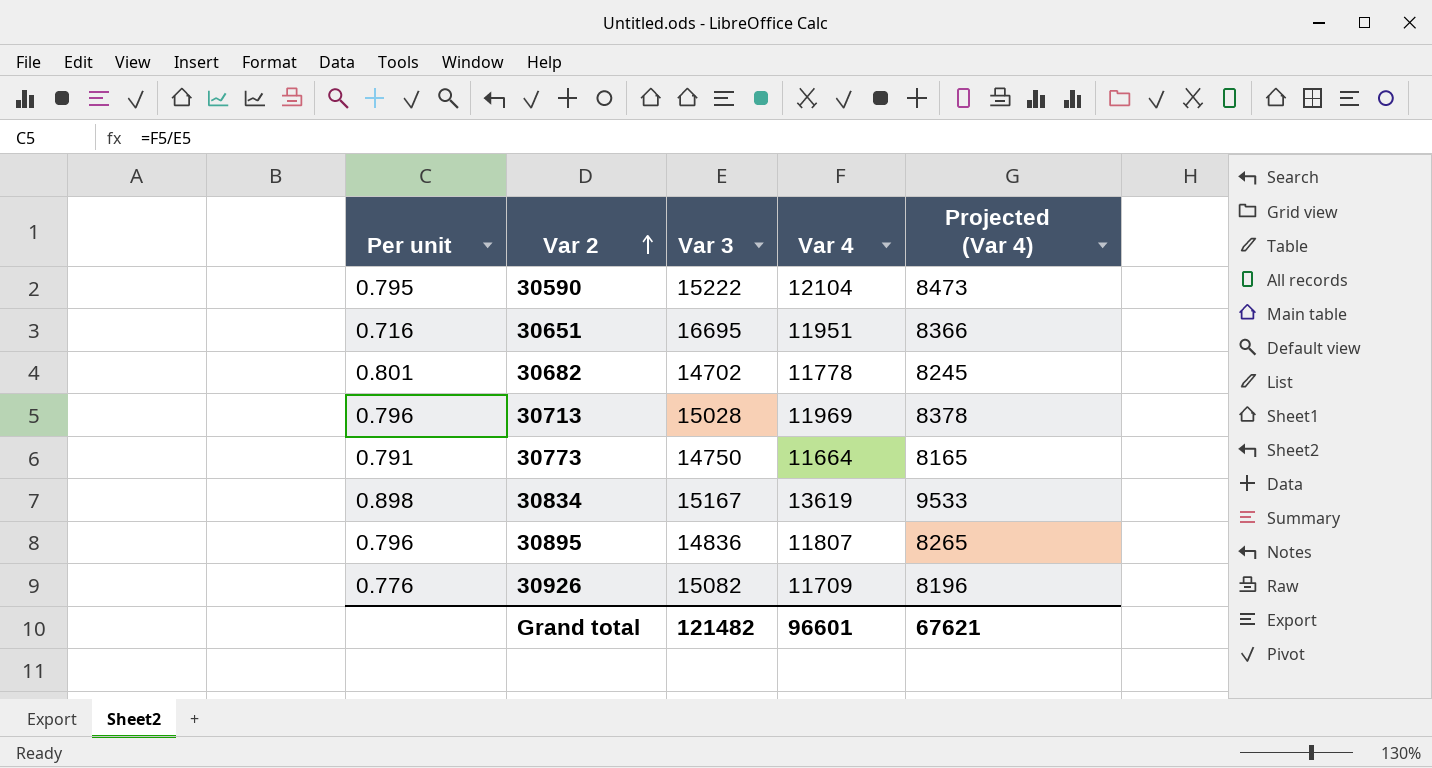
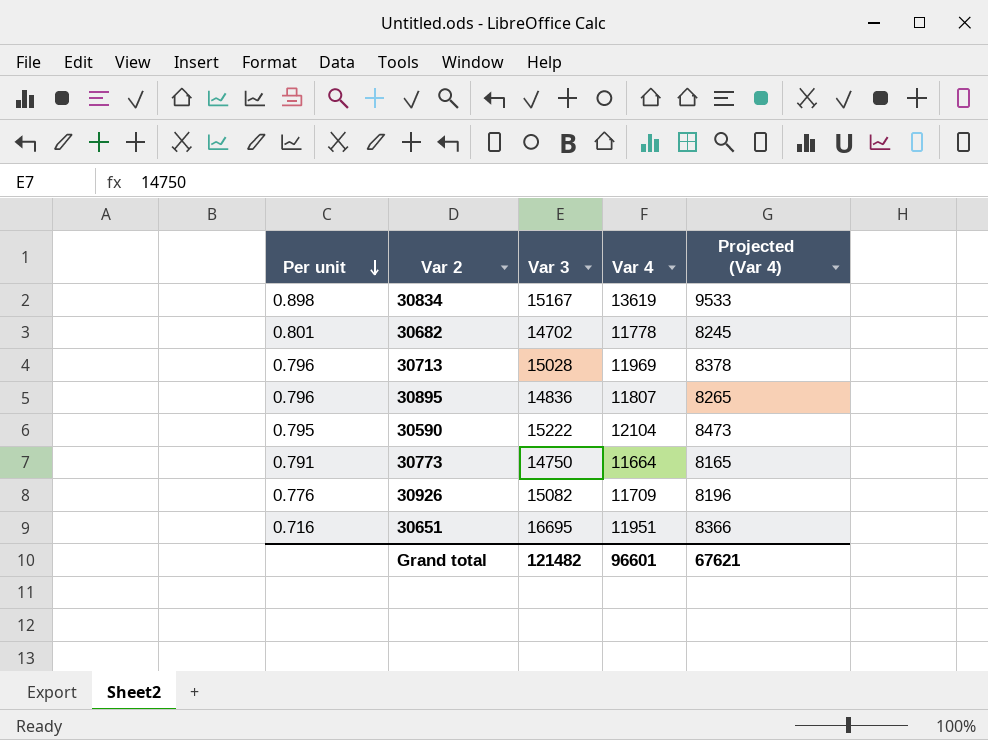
row order: Var 2 ascending -> Per unit descending

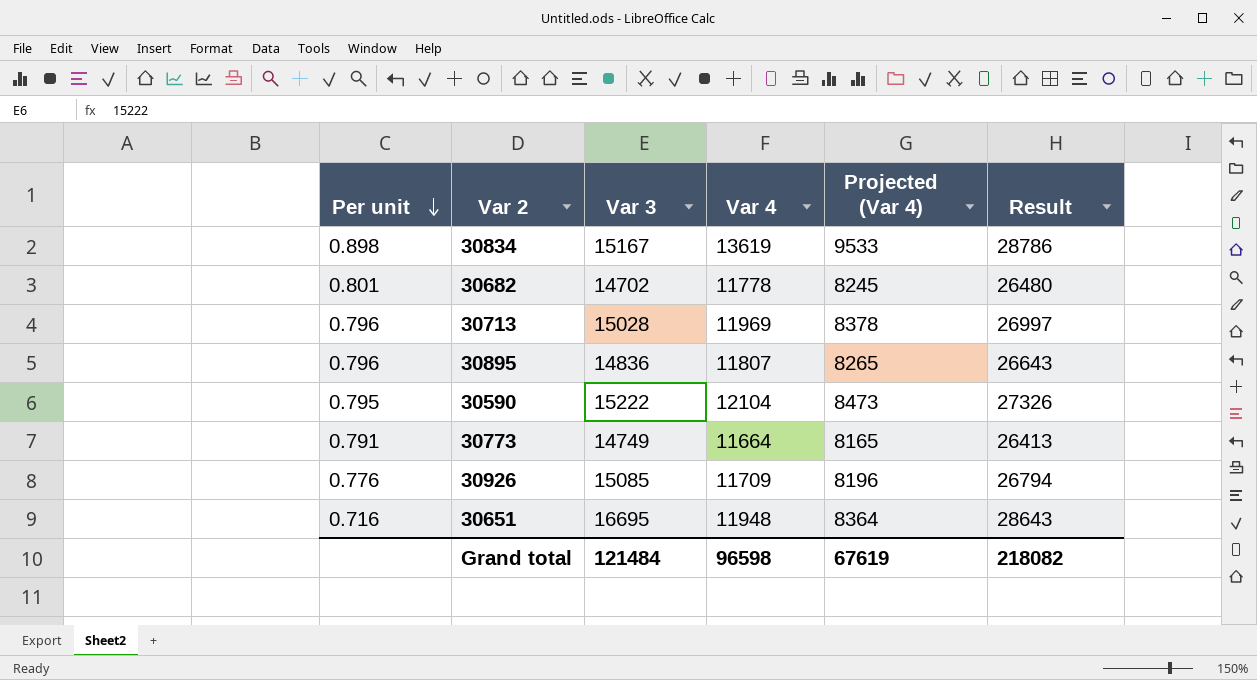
column Result | formula: none -> [Var 3] + [Var 4]
30773 | Var 3: 14750 -> 14749
30926 | Var 3: 15082 -> 15085
30651 | Var 4: 11951 -> 11948
30651 | Projected (Var 4): 8366 -> 8364
Grand total | Var 3: 121482 -> 121484
Grand total | Var 4: 96601 -> 96598
Grand total | Projected (Var 4): 67621 -> 67619

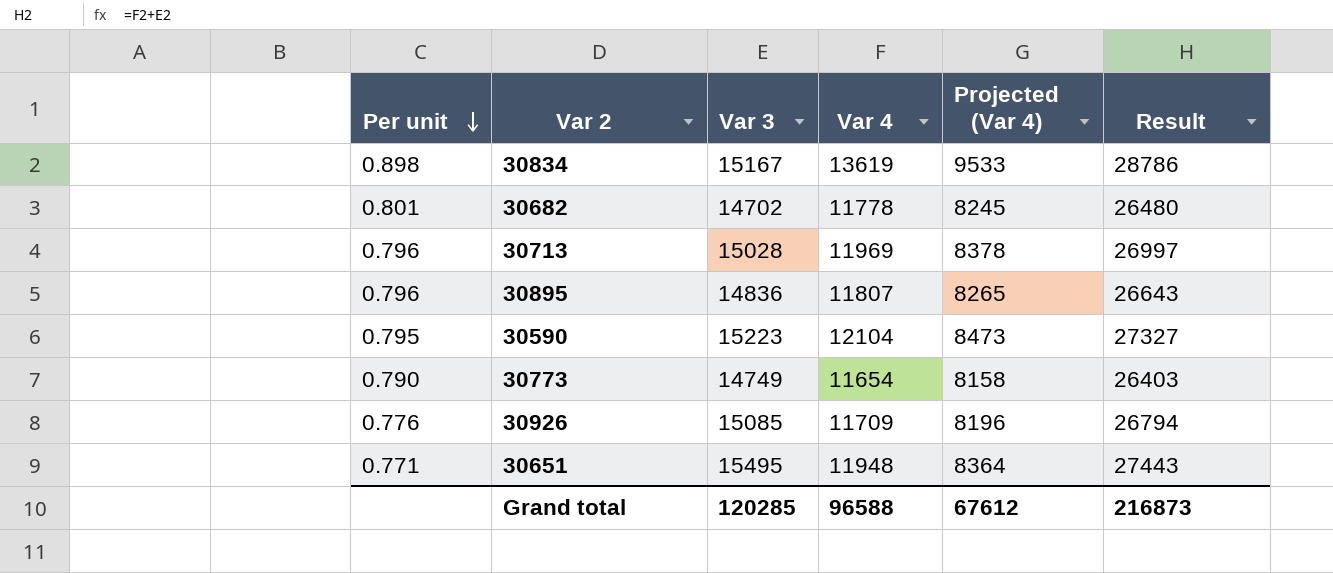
30590 | Var 3: 15222 -> 15223
30590 | Result: 27326 -> 27327
30773 | Per unit: 0.791 -> 0.790
30773 | Var 4: 11664 -> 11654
30773 | Projected (Var 4): 8165 -> 8158
30773 | Result: 26413 -> 26403
30651 | Per unit: 0.716 -> 0.771
30651 | Var 3: 16695 -> 15495
30651 | Result: 28643 -> 27443
Grand total | Var 3: 121484 -> 120285
Grand total | Var 4: 96598 -> 96588
Grand total | Projected (Var 4): 67619 -> 67612
Grand total | Result: 218082 -> 216873

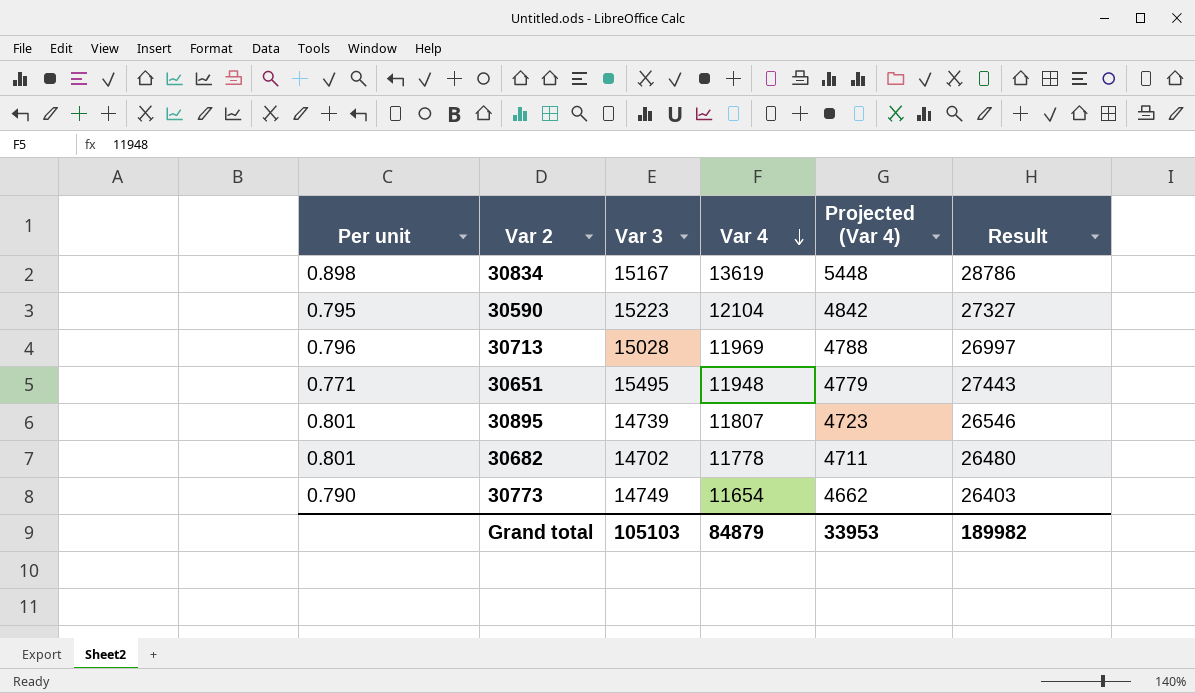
row order: Per unit descending -> Var 4 descending
column Projected (Var 4) | formula: [Var 4] * 0.7 -> [Var 4] * 0.4
row 30926: 0.776 | 15085 | 11709 | 8196 | 26794 -> none
30895 | Per unit: 0.796 -> 0.801
30895 | Var 3: 14836 -> 14739
30895 | Result: 26643 -> 26546
Grand total | Var 3: 120285 -> 105103
Grand total | Var 4: 96588 -> 84879
Grand total | Projected (Var 4): 67612 -> 33953
Grand total | Result: 216873 -> 189982

